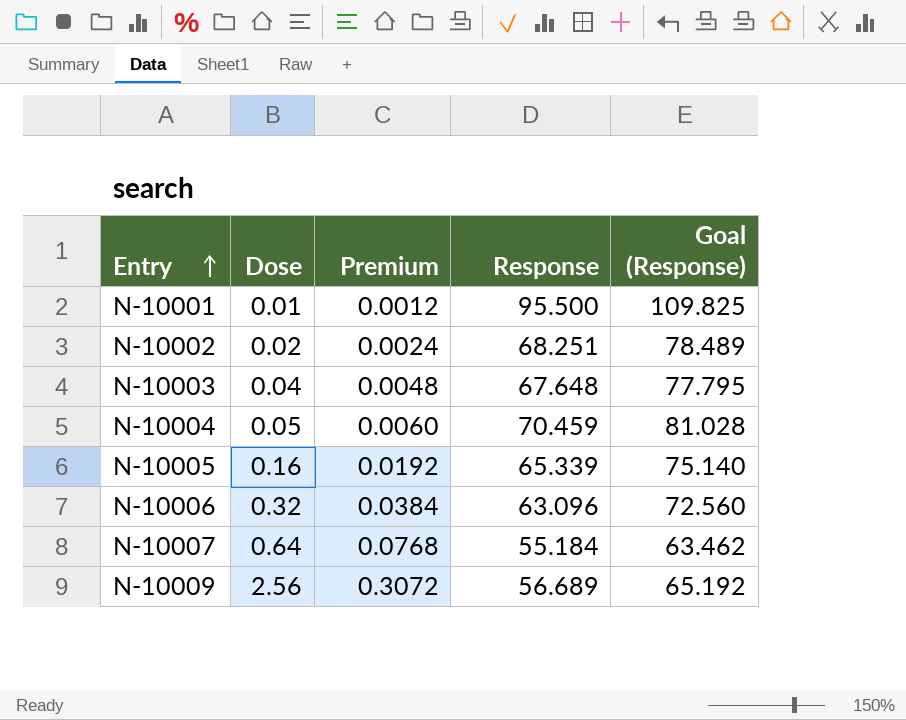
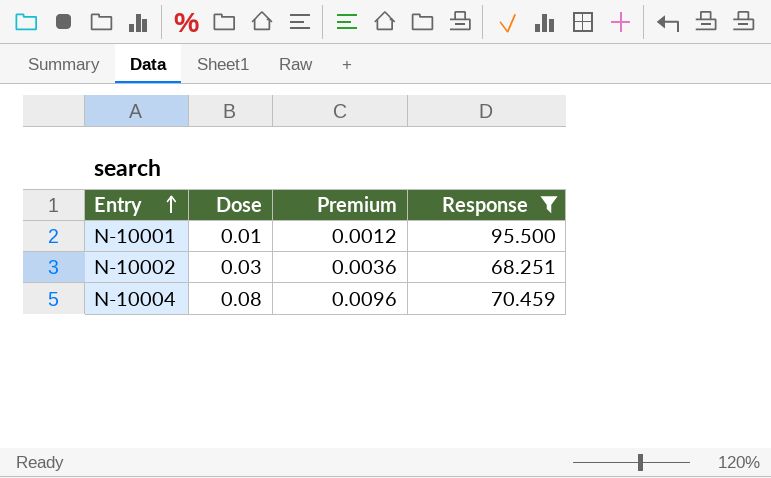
filter: none -> Response >= 68.251
column Goal (Response) | formula: [Response] * 1.15 -> none
N-10002 | Dose: 0.02 -> 0.03
N-10002 | Premium: 0.0024 -> 0.0036
N-10004 | Dose: 0.05 -> 0.08
N-10004 | Premium: 0.0060 -> 0.0096

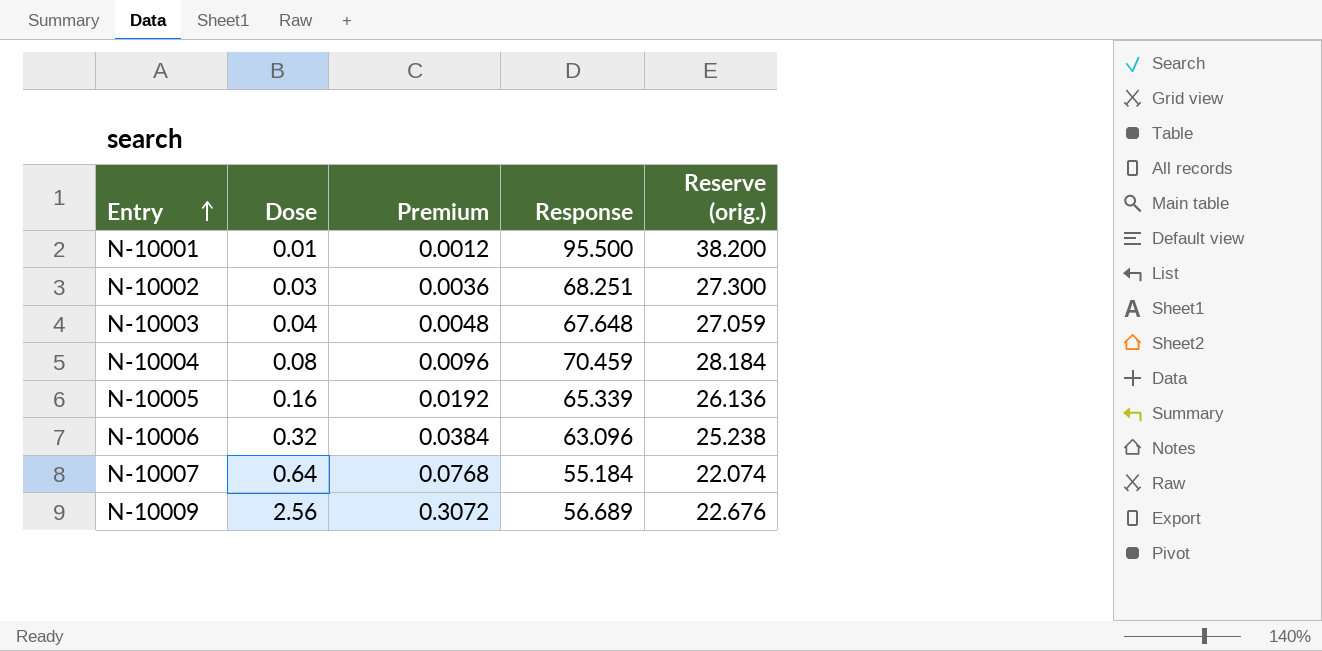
filter: Response >= 68.251 -> none
column Reserve (orig.) | formula: none -> [Response] * 0.4

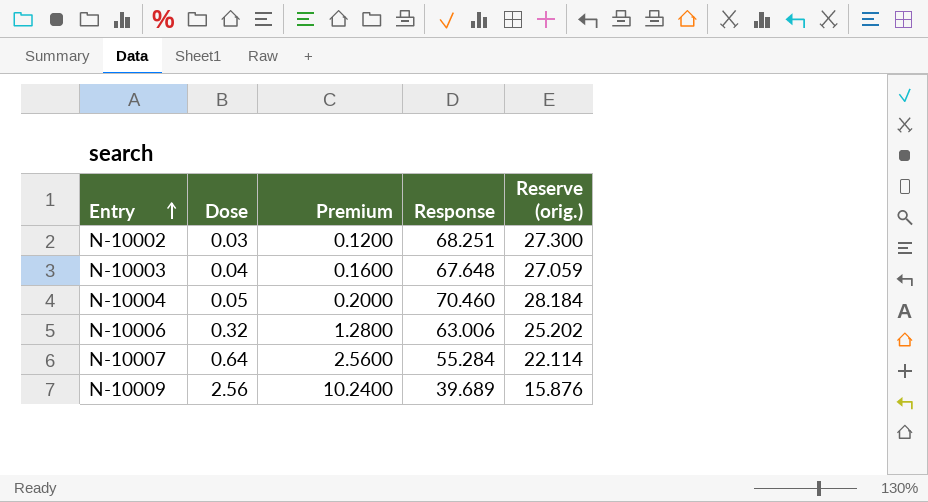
column Premium | formula: [Dose] * 0.12 -> [Dose] * 4
row N-10001: 0.01 | 0.0012 | 95.500 | 38.200 -> none
row N-10005: 0.16 | 0.0192 | 65.339 | 26.136 -> none
N-10004 | Dose: 0.08 -> 0.05
N-10004 | Response: 70.459 -> 70.460
N-10006 | Response: 63.096 -> 63.006
N-10006 | Reserve (orig.): 25.238 -> 25.202
N-10007 | Response: 55.184 -> 55.284
N-10007 | Reserve (orig.): 22.074 -> 22.114
N-10009 | Response: 56.689 -> 39.689
N-10009 | Reserve (orig.): 22.676 -> 15.876

